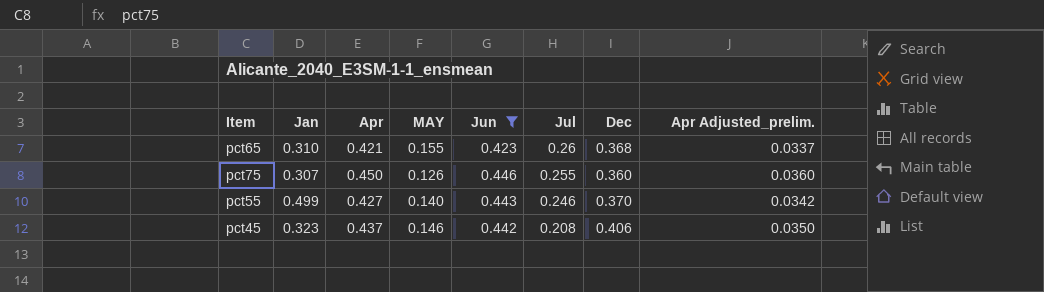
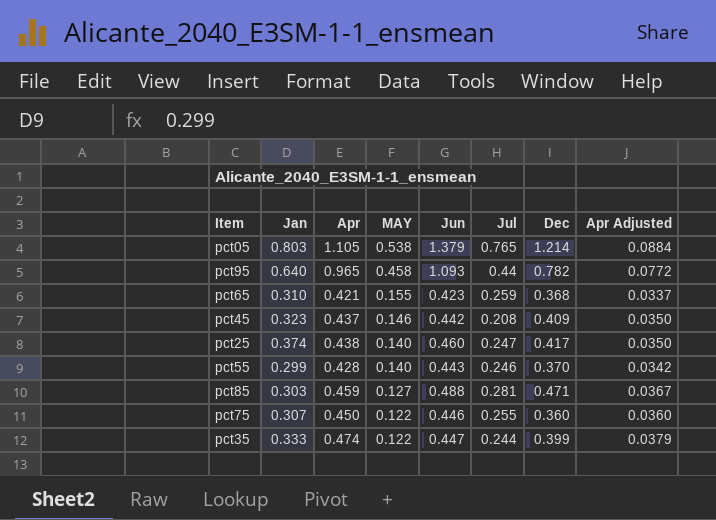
filter: Jun <= 0.446 -> none
row order: Jul descending -> MAY descending
column name: Apr Adjusted_prelim. -> Apr Adjusted
pct65 | Jul: 0.26 -> 0.259
pct45 | Dec: 0.406 -> 0.409
pct55 | Jan: 0.499 -> 0.299
pct55 | Apr: 0.427 -> 0.428
pct75 | MAY: 0.126 -> 0.122

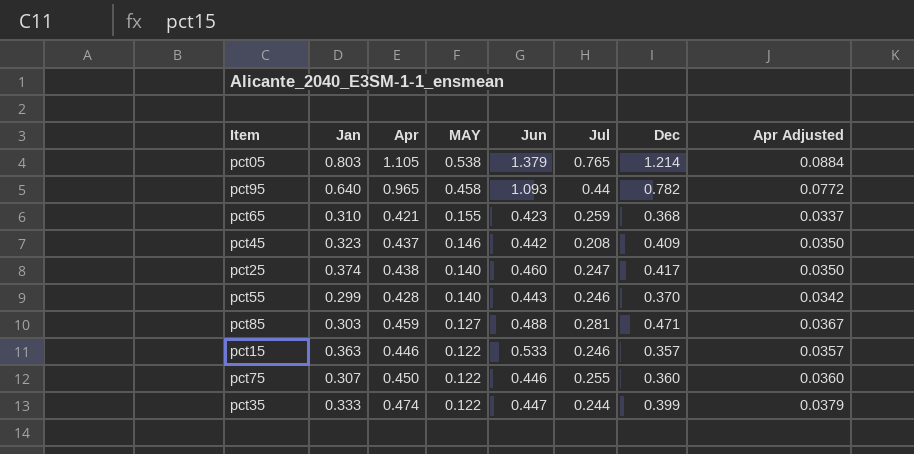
row pct15: none -> 0.363 | 0.446 | 0.122 | 0.533 | 0.246 | 0.357 | 0.0357

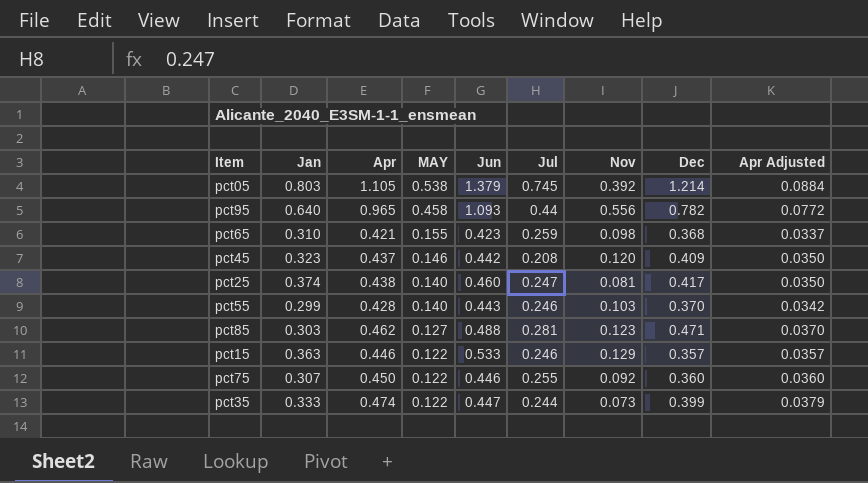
column Nov | position: none -> 7
pct05 | Jul: 0.765 -> 0.745
pct85 | Apr: 0.459 -> 0.462
pct85 | Apr Adjusted: 0.0367 -> 0.0370

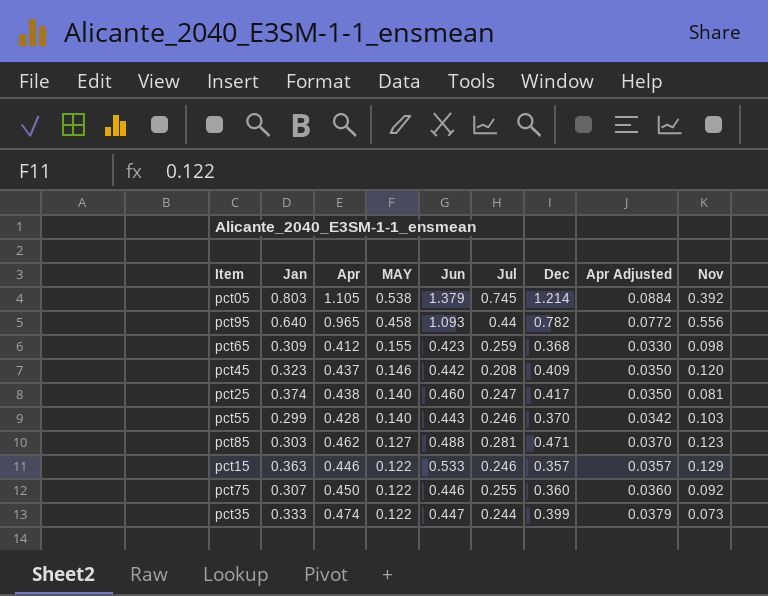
column Nov | position: 7 -> 9
pct65 | Jan: 0.310 -> 0.309
pct65 | Apr: 0.421 -> 0.412
pct65 | Apr Adjusted: 0.0337 -> 0.0330

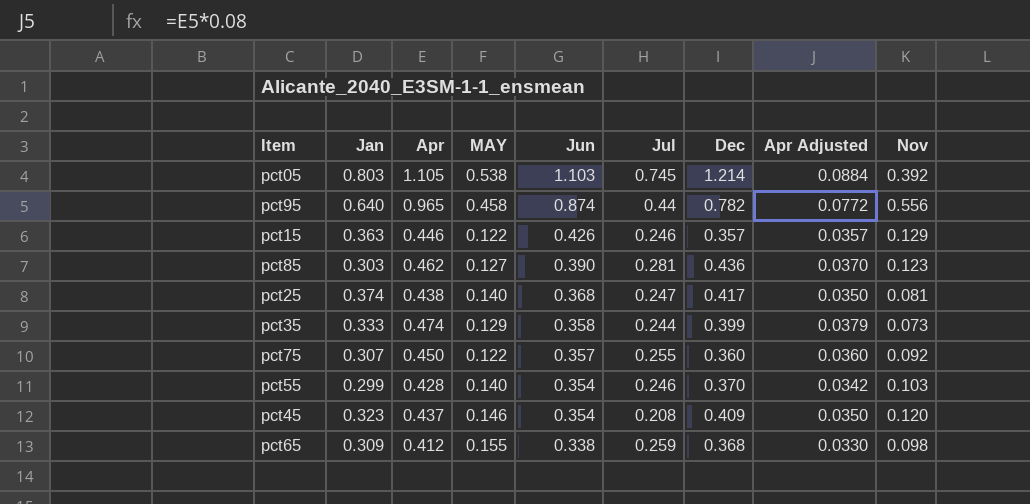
row order: MAY descending -> Jun descending
pct05 | Jun: 1.379 -> 1.103
pct95 | Jun: 1.093 -> 0.874
pct15 | Jun: 0.533 -> 0.426
pct85 | Jun: 0.488 -> 0.390
pct85 | Dec: 0.471 -> 0.436
pct25 | Jun: 0.460 -> 0.368
pct35 | MAY: 0.122 -> 0.129
pct35 | Jun: 0.447 -> 0.358
pct75 | Jun: 0.446 -> 0.357
pct55 | Jun: 0.443 -> 0.354
pct45 | Jun: 0.442 -> 0.354
pct65 | Jun: 0.423 -> 0.338

